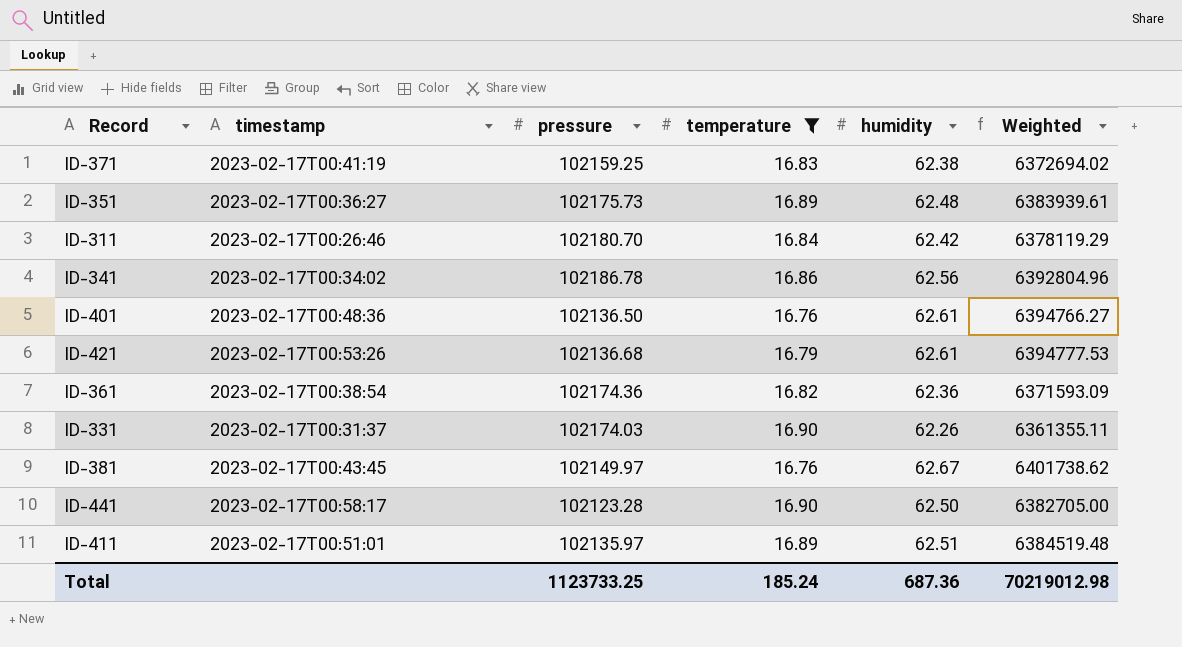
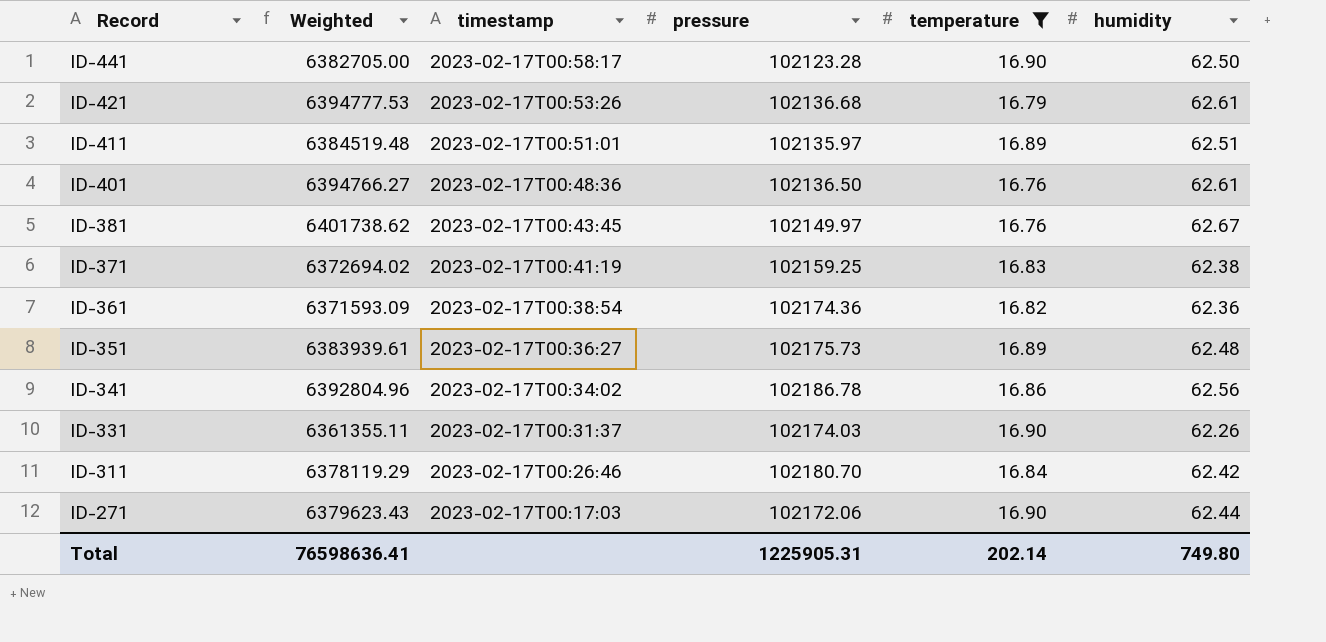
row order: none -> Record descending
column Weighted | position: 6 -> 2
row ID-271: none -> 6379623.43 | 2023-02-17T00:17:03 | 102172.06 | 16.90 | 62.44
Total | Weighted: 70219012.98 -> 76598636.41
Total | pressure: 1123733.25 -> 1225905.31
Total | temperature: 185.24 -> 202.14
Total | humidity: 687.36 -> 749.80

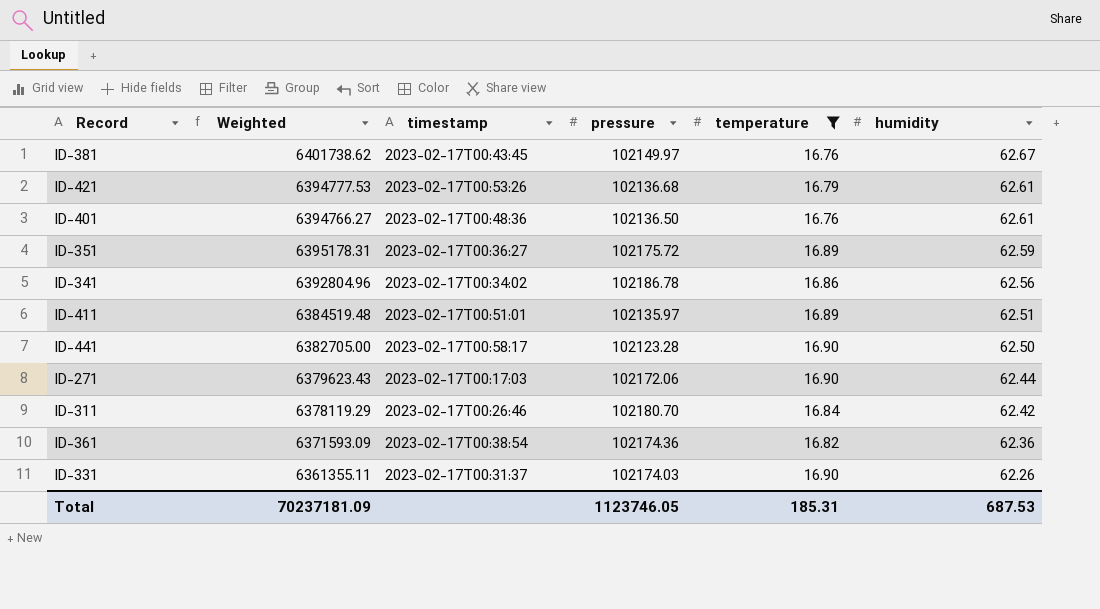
row order: Record descending -> humidity descending
row ID-371: 6372694.02 | 2023-02-17T00:41:19 | 102159.25 | 16.83 | 62.38 -> none
ID-351 | Weighted: 6383939.61 -> 6395178.31
ID-351 | pressure: 102175.73 -> 102175.72
ID-351 | humidity: 62.48 -> 62.59
Total | Weighted: 76598636.41 -> 70237181.09
Total | pressure: 1225905.31 -> 1123746.05
Total | temperature: 202.14 -> 185.31
Total | humidity: 749.80 -> 687.53

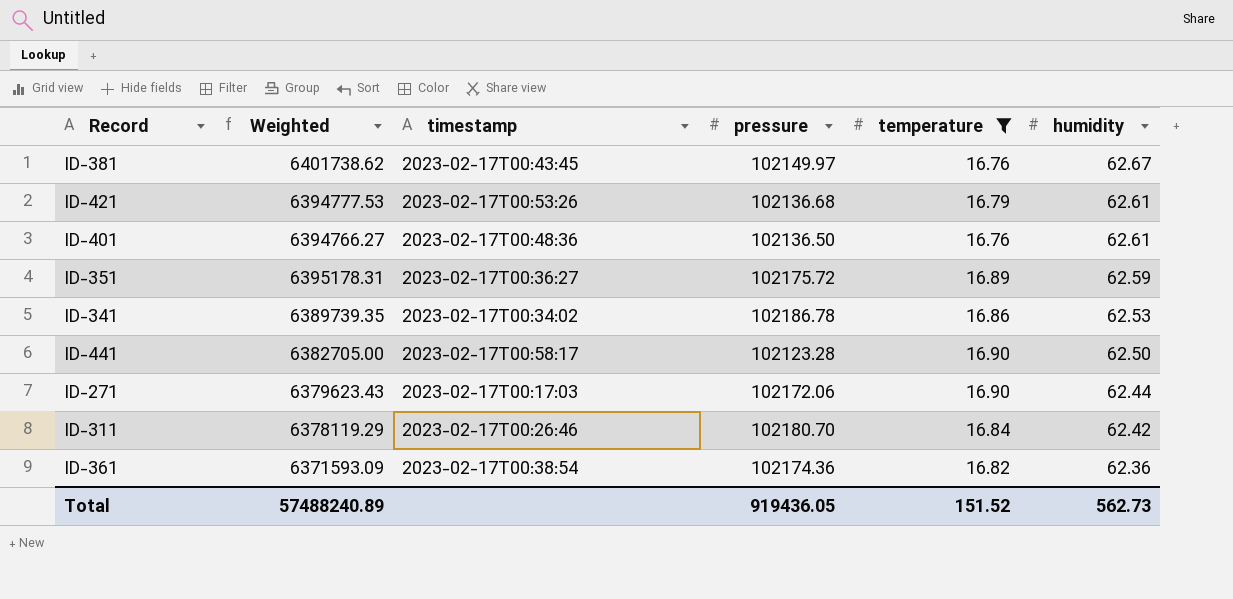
row ID-411: 6384519.48 | 2023-02-17T00:51:01 | 102135.97 | 16.89 | 62.51 -> none
row ID-331: 6361355.11 | 2023-02-17T00:31:37 | 102174.03 | 16.90 | 62.26 -> none
ID-341 | Weighted: 6392804.96 -> 6389739.35
ID-341 | humidity: 62.56 -> 62.53
Total | Weighted: 70237181.09 -> 57488240.89
Total | pressure: 1123746.05 -> 919436.05
Total | temperature: 185.31 -> 151.52
Total | humidity: 687.53 -> 562.73

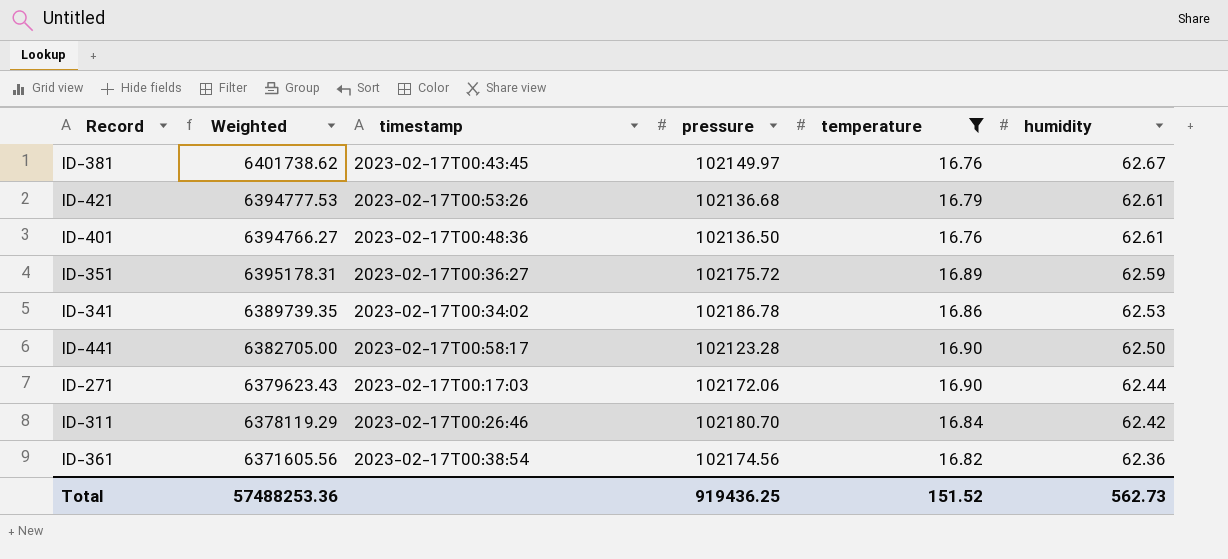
ID-361 | Weighted: 6371593.09 -> 6371605.56
ID-361 | pressure: 102174.36 -> 102174.56
Total | Weighted: 57488240.89 -> 57488253.36
Total | pressure: 919436.05 -> 919436.25

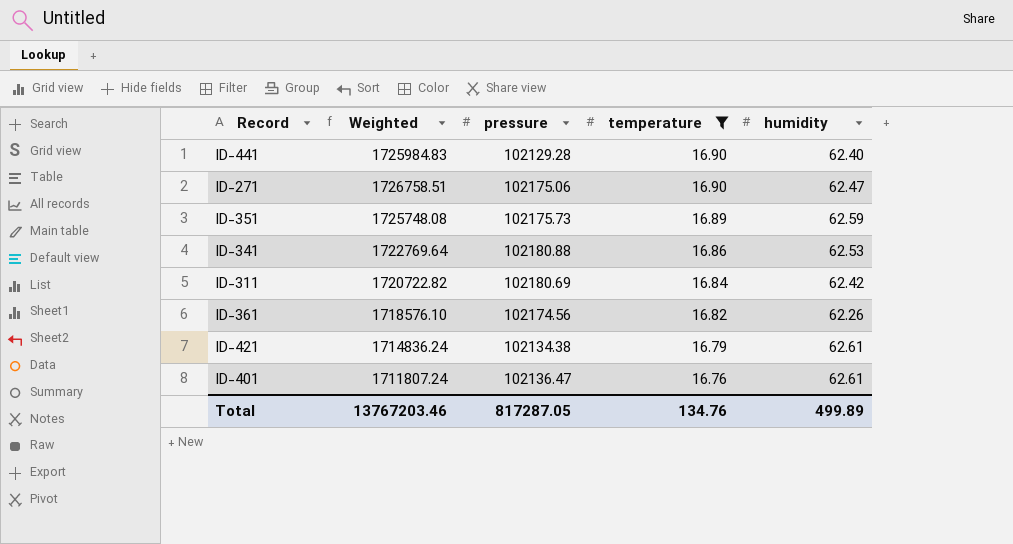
row order: humidity descending -> temperature descending
column timestamp | position: 3 -> none
column Weighted | formula: [pressure] * [humidity] -> [pressure] * [temperature]
row ID-381: 6401738.62 | 2023-02-17T00:43:45 | 102149.97 | 16.76 | 62.67 -> none
ID-441 | pressure: 102123.28 -> 102129.28
ID-441 | humidity: 62.50 -> 62.40
ID-271 | pressure: 102172.06 -> 102175.06
ID-271 | humidity: 62.44 -> 62.47
ID-351 | pressure: 102175.72 -> 102175.73
ID-341 | pressure: 102186.78 -> 102180.88
ID-311 | pressure: 102180.70 -> 102180.69
ID-361 | humidity: 62.36 -> 62.26
ID-421 | pressure: 102136.68 -> 102134.38
ID-401 | pressure: 102136.50 -> 102136.47
Total | Weighted: 57488253.36 -> 13767203.46
Total | pressure: 919436.25 -> 817287.05
Total | temperature: 151.52 -> 134.76
Total | humidity: 562.73 -> 499.89

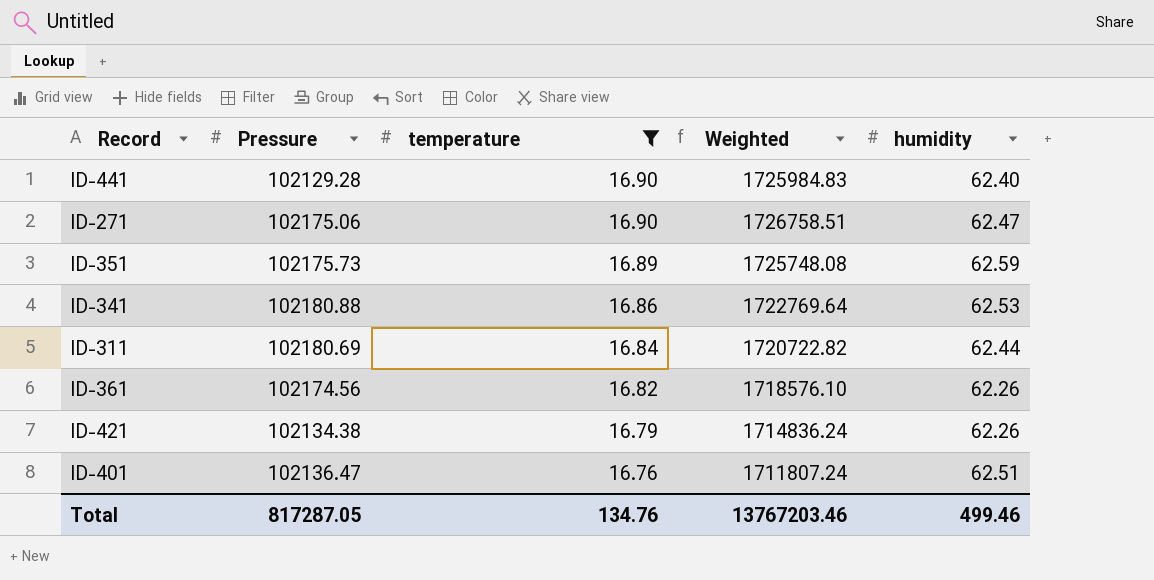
column name: pressure -> Pressure
column Weighted | position: 2 -> 4
ID-311 | humidity: 62.42 -> 62.44
ID-421 | humidity: 62.61 -> 62.26
ID-401 | humidity: 62.61 -> 62.51
Total | humidity: 499.89 -> 499.46

